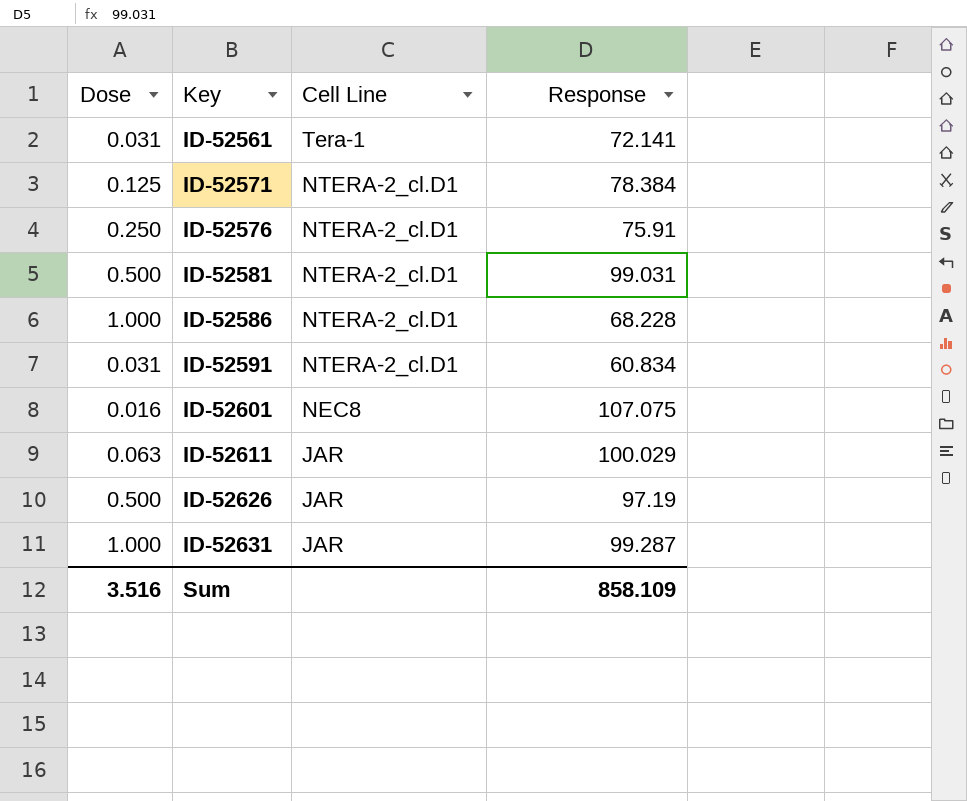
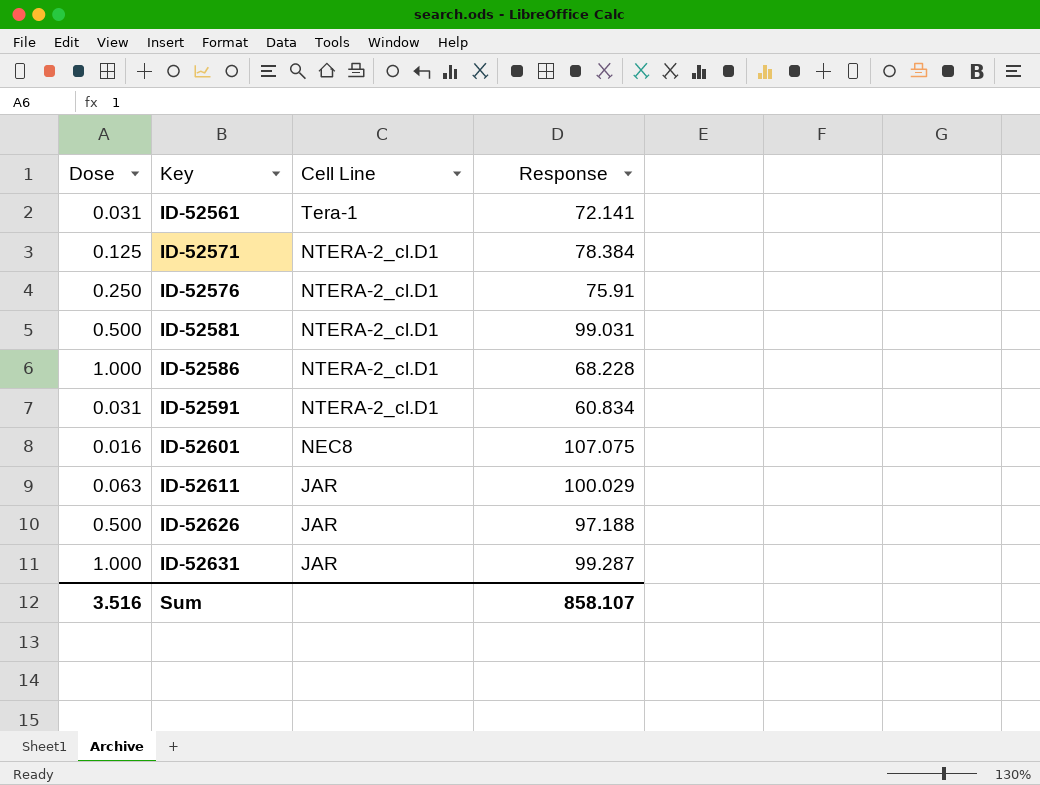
ID-52626 | Response: 97.19 -> 97.188
Sum | Response: 858.109 -> 858.107

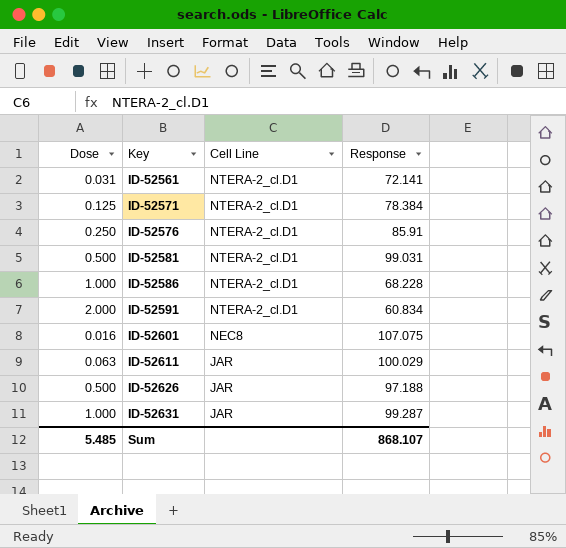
ID-52561 | Cell Line: Tera-1 -> NTERA-2_cl.D1
ID-52576 | Response: 75.91 -> 85.91
ID-52591 | Dose: 0.031 -> 2.000
Sum | Dose: 3.516 -> 5.485
Sum | Response: 858.107 -> 868.107

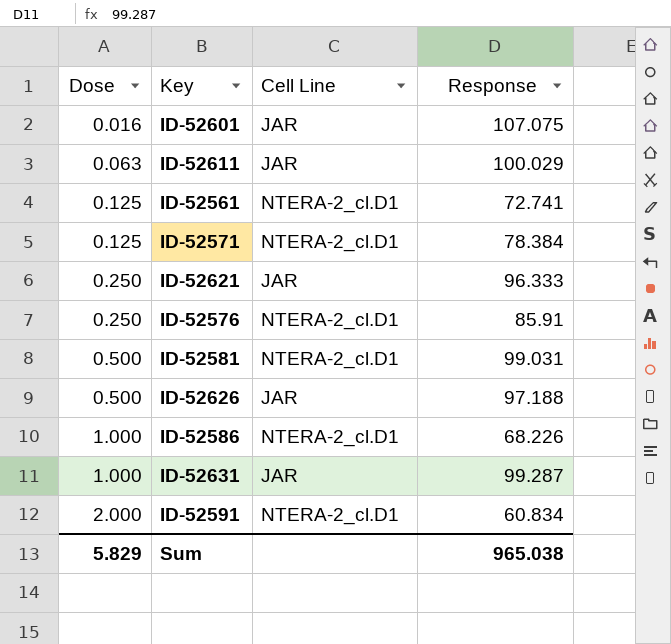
row order: Key ascending -> Dose ascending
ID-52601 | Cell Line: NEC8 -> JAR
ID-52561 | Dose: 0.031 -> 0.125
ID-52561 | Response: 72.141 -> 72.741
row ID-52621: none -> 0.250 | JAR | 96.333
ID-52586 | Response: 68.228 -> 68.226
Sum | Dose: 5.485 -> 5.829
Sum | Response: 868.107 -> 965.038

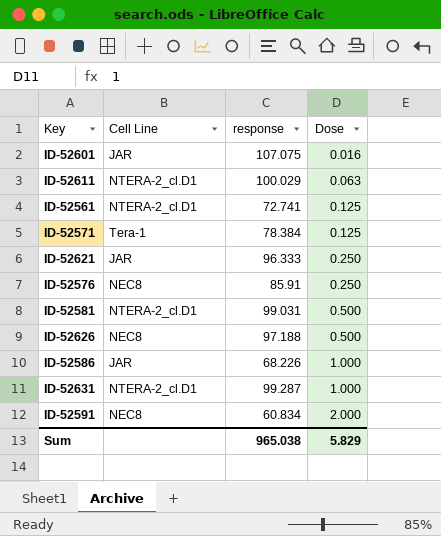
column name: Response -> response
column Dose | position: 1 -> 4
ID-52611 | Cell Line: JAR -> NTERA-2_cl.D1
ID-52571 | Cell Line: NTERA-2_cl.D1 -> Tera-1
ID-52576 | Cell Line: NTERA-2_cl.D1 -> NEC8
ID-52626 | Cell Line: JAR -> NEC8
ID-52586 | Cell Line: NTERA-2_cl.D1 -> JAR
ID-52631 | Cell Line: JAR -> NTERA-2_cl.D1
ID-52591 | Cell Line: NTERA-2_cl.D1 -> NEC8

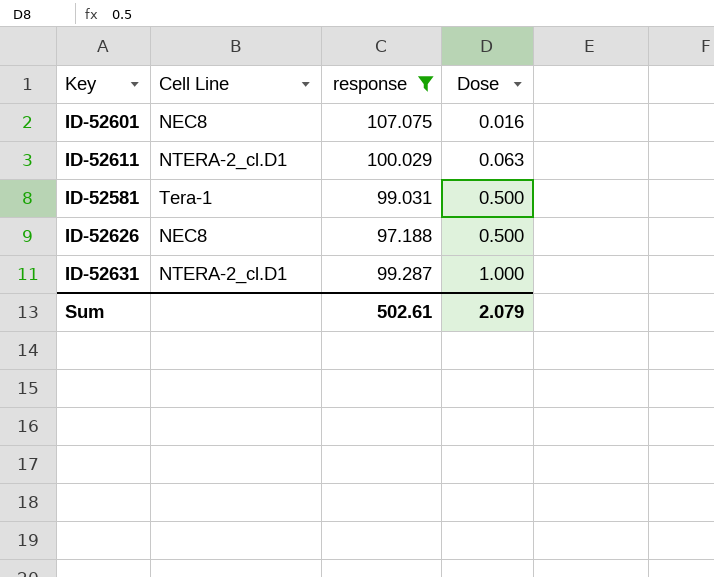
filter: none -> response >= 97.188
ID-52601 | Cell Line: JAR -> NEC8
ID-52581 | Cell Line: NTERA-2_cl.D1 -> Tera-1
Sum | response: 965.038 -> 502.61
Sum | Dose: 5.829 -> 2.079

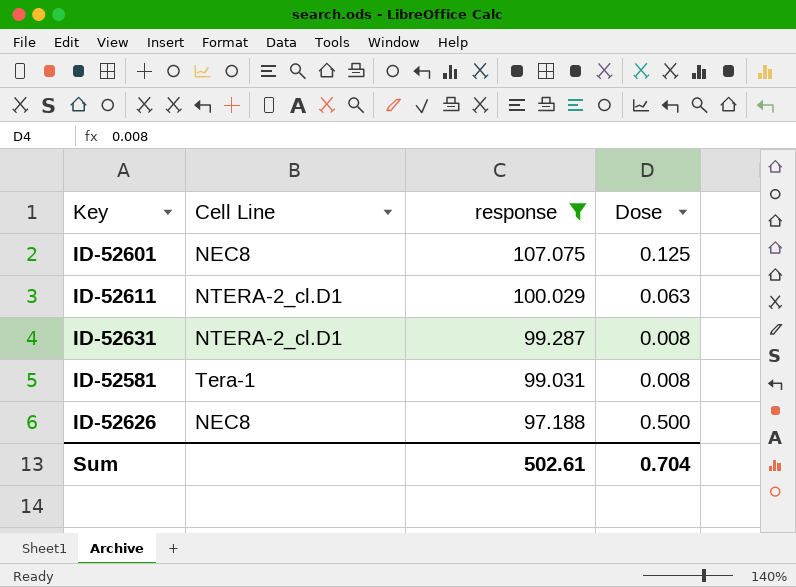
row order: Dose ascending -> response descending
ID-52601 | Dose: 0.016 -> 0.125
ID-52631 | Dose: 1.000 -> 0.008
ID-52581 | Dose: 0.500 -> 0.008
Sum | Dose: 2.079 -> 0.704

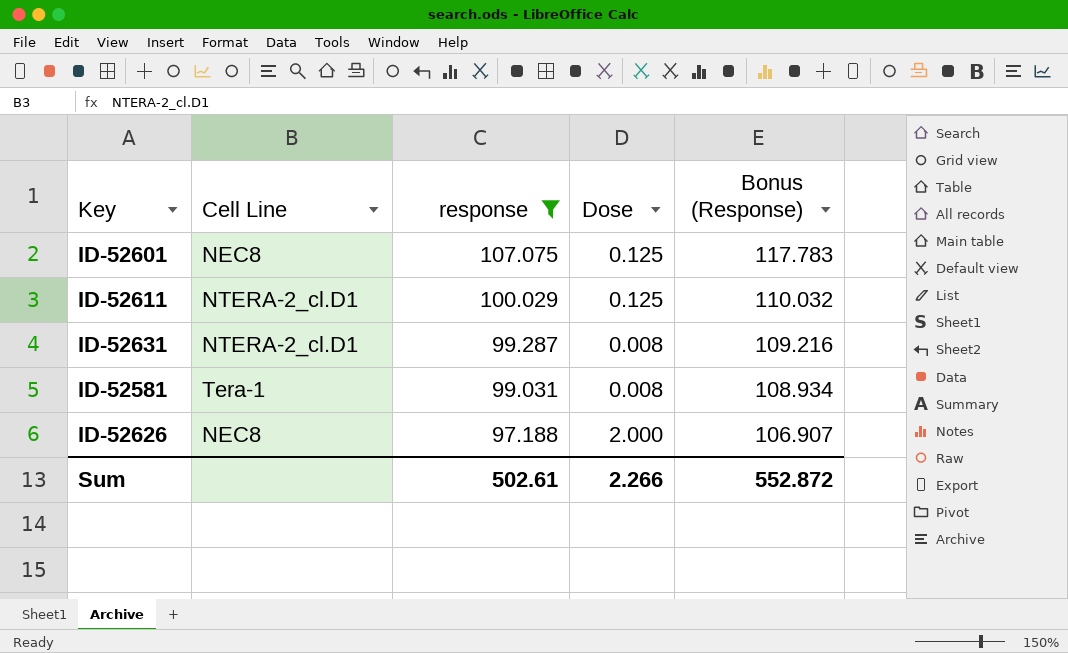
column Bonus (Response) | formula: none -> [response] * 1.1
ID-52611 | Dose: 0.063 -> 0.125
ID-52626 | Dose: 0.500 -> 2.000
Sum | Dose: 0.704 -> 2.266

